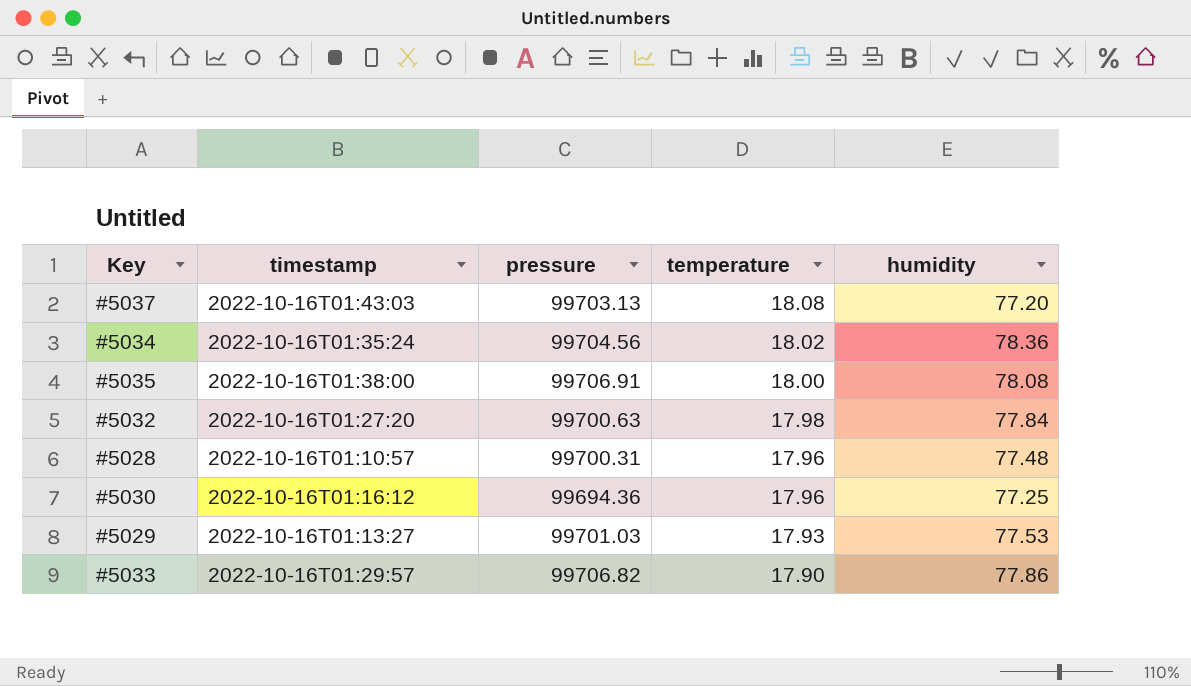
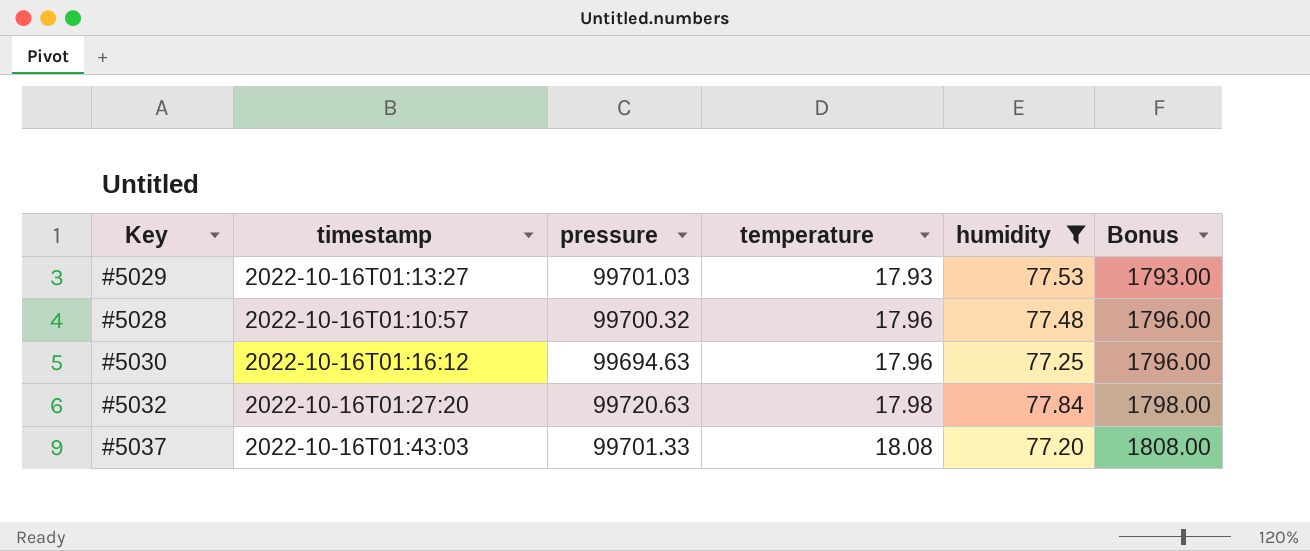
filter: none -> humidity <= 77.84
row order: temperature descending -> temperature ascending
column Bonus | formula: none -> [temperature] * 100
#5028 | pressure: 99700.31 -> 99700.32
#5030 | pressure: 99694.36 -> 99694.63
#5032 | pressure: 99700.63 -> 99720.63
#5037 | pressure: 99703.13 -> 99701.33

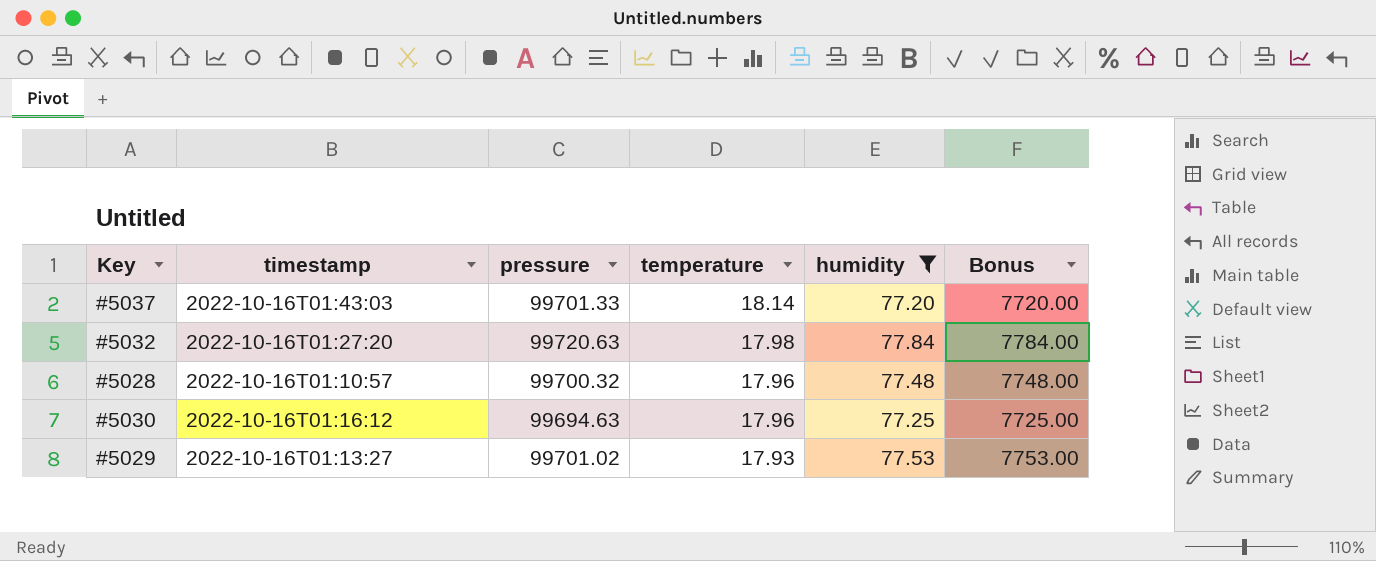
row order: temperature ascending -> temperature descending
column Bonus | formula: [temperature] * 100 -> [humidity] * 100
#5037 | temperature: 18.08 -> 18.14
#5029 | pressure: 99701.03 -> 99701.02

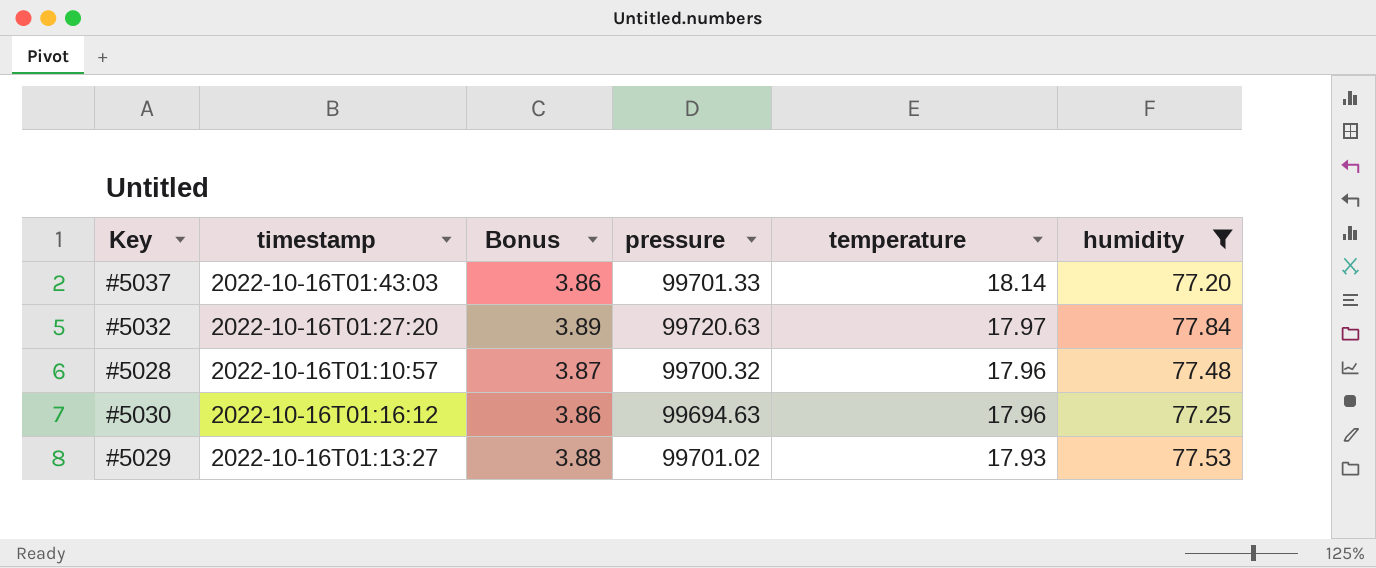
column Bonus | formula: [humidity] * 100 -> [humidity] * 0.05
column Bonus | position: 6 -> 3
#5032 | temperature: 17.98 -> 17.97

